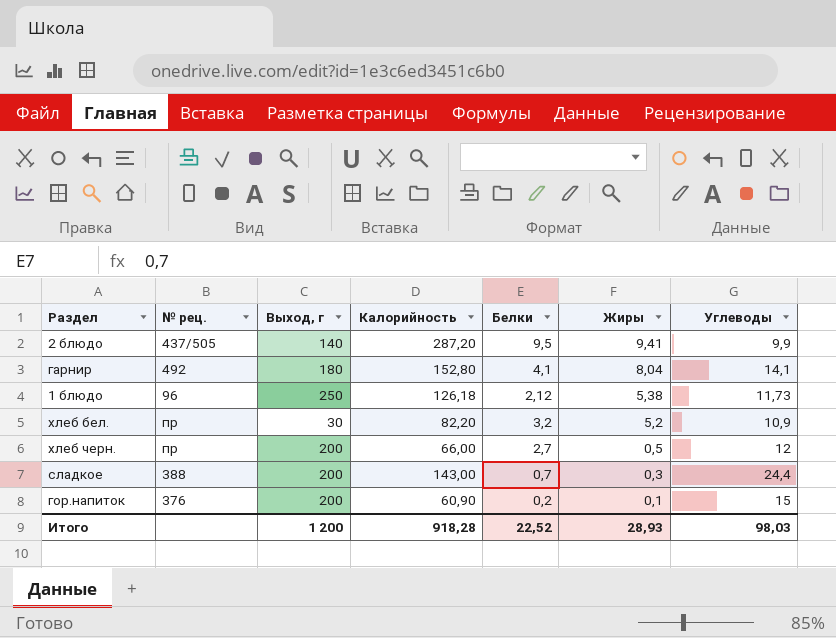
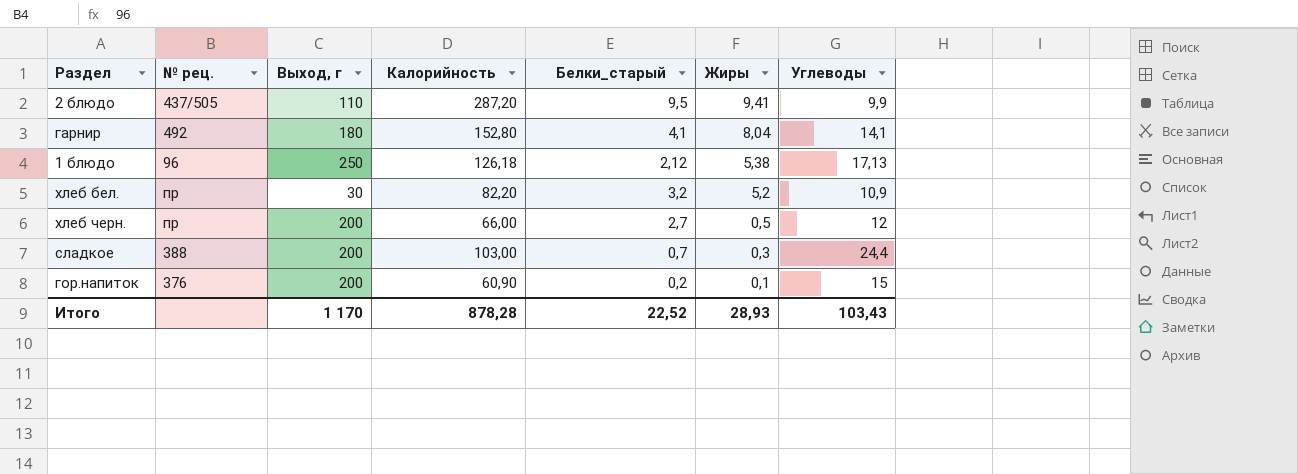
column name: Белки -> Белки_старый
2 блюдо | Выход, г: 140 -> 110
1 блюдо | Углеводы: 11,73 -> 17,13
сладкое | Калорийность: 143,00 -> 103,00
Итого | Выход, г: 1 200 -> 1 170
Итого | Калорийность: 918,28 -> 878,28
Итого | Углеводы: 98,03 -> 103,43

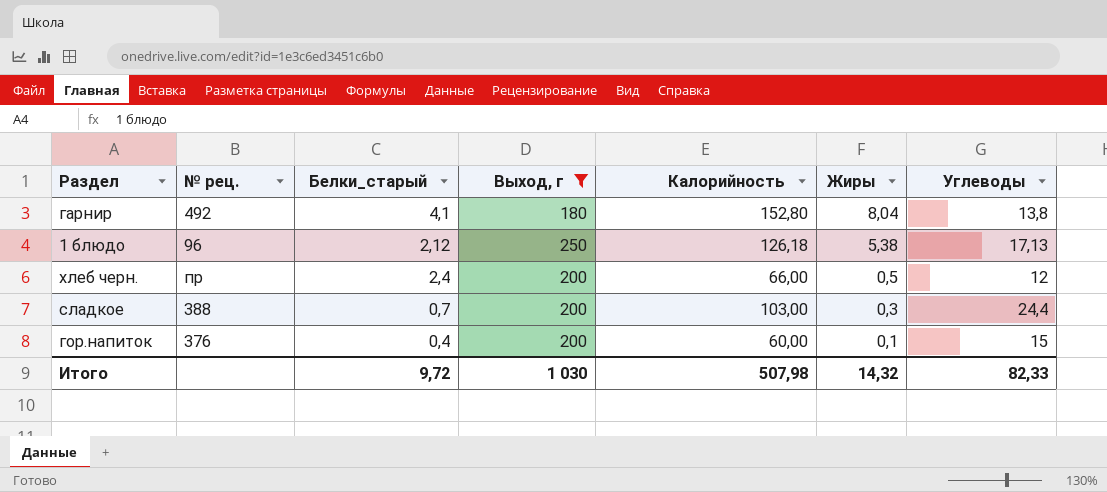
filter: none -> Выход, г >= 180
column Белки_старый | position: 5 -> 3
гарнир | Углеводы: 14,1 -> 13,8
хлеб черн. | Белки_старый: 2,7 -> 2,4
гор.напиток | Белки_старый: 0,2 -> 0,4
гор.напиток | Калорийность: 60,90 -> 60,00
Итого | Белки_старый: 22,52 -> 9,72
Итого | Выход, г: 1 170 -> 1 030
Итого | Калорийность: 878,28 -> 507,98
Итого | Жиры: 28,93 -> 14,32
Итого | Углеводы: 103,43 -> 82,33

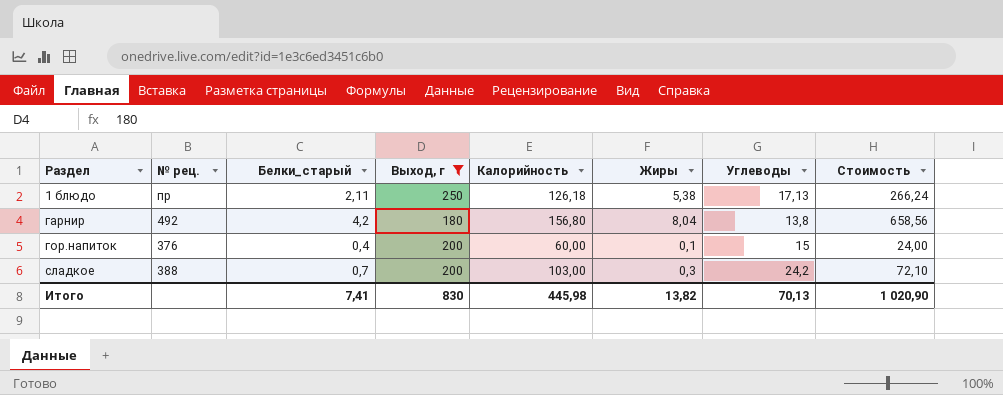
row order: Жиры descending -> Раздел ascending
column Стоимость | formula: none -> [Белки_старый] * [Калорийность]
row хлеб черн.: пр | 2,4 | 200 | 66,00 | 0,5 | 12 -> none
1 блюдо | № рец.: 96 -> пр
1 блюдо | Белки_старый: 2,12 -> 2,11
гарнир | Белки_старый: 4,1 -> 4,2
гарнир | Калорийность: 152,80 -> 156,80
сладкое | Углеводы: 24,4 -> 24,2
Итого | Белки_старый: 9,72 -> 7,41
Итого | Выход, г: 1 030 -> 830
Итого | Калорийность: 507,98 -> 445,98
Итого | Жиры: 14,32 -> 13,82
Итого | Углеводы: 82,33 -> 70,13

